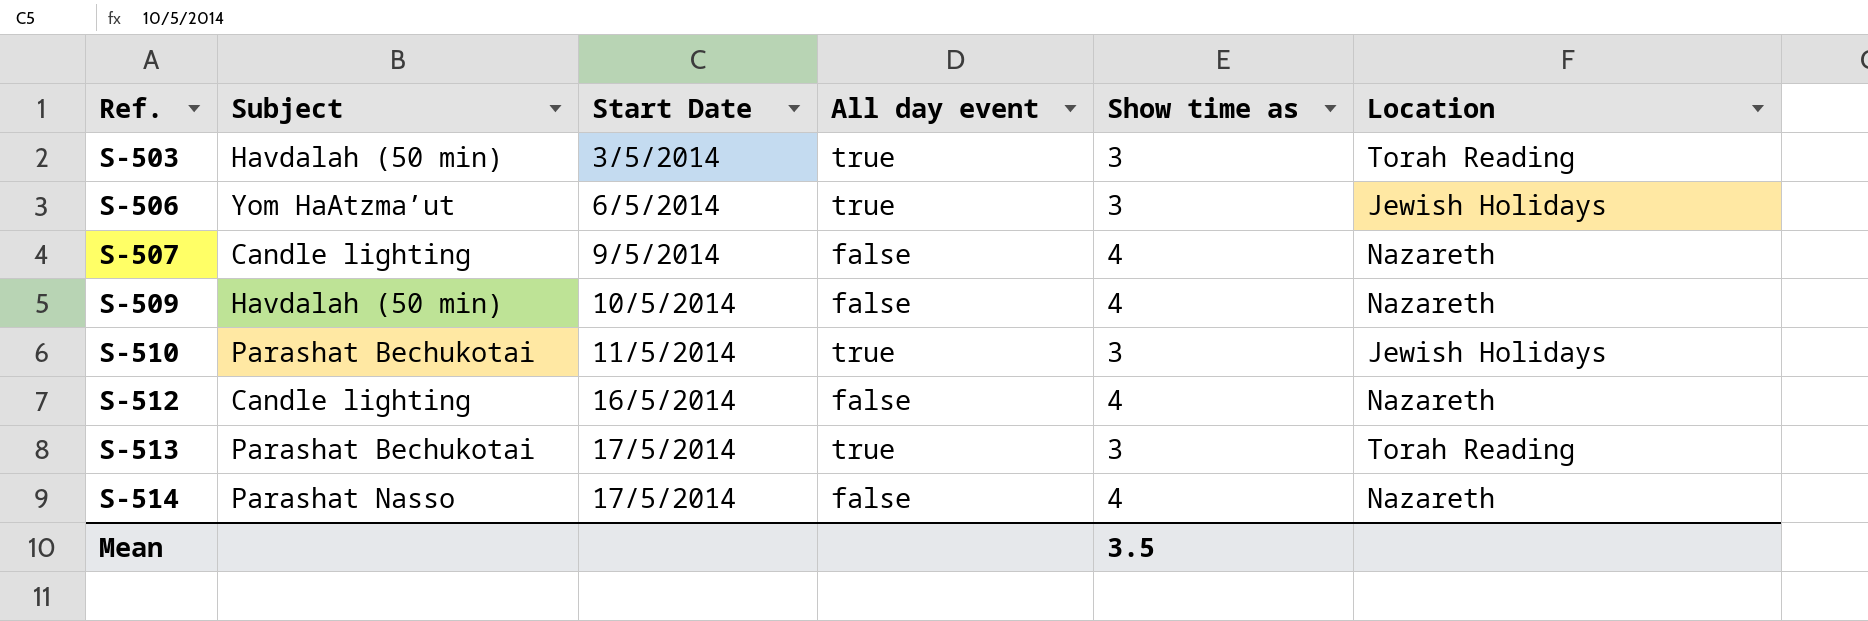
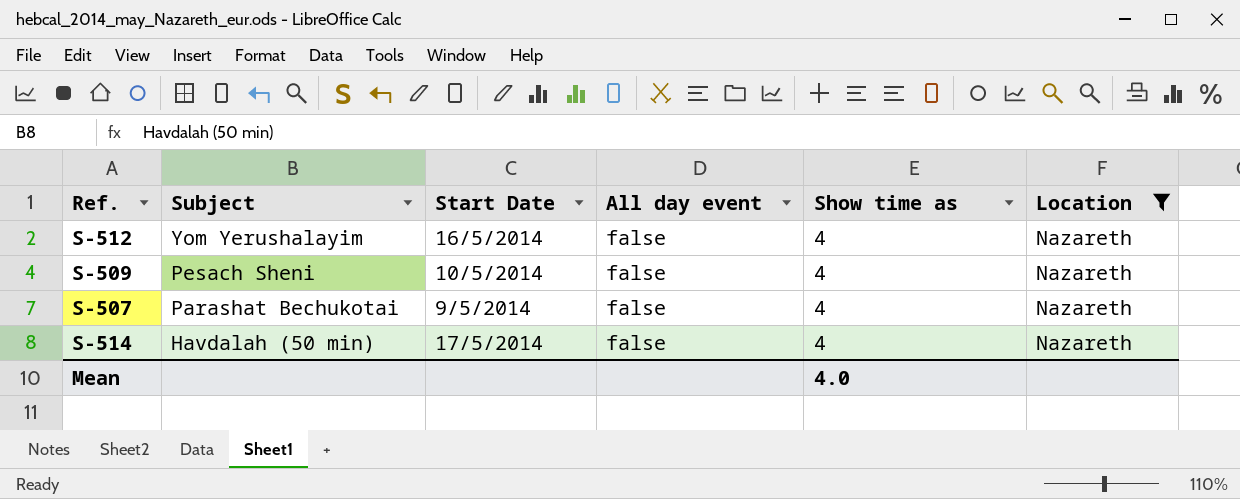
filter: none -> Location = Nazareth
row order: Ref. ascending -> Subject descending
S-512 | Subject: Candle lighting -> Yom Yerushalayim
S-509 | Subject: Havdalah (50 min) -> Pesach Sheni
S-507 | Subject: Candle lighting -> Parashat Bechukotai
S-514 | Subject: Parashat Nasso -> Havdalah (50 min)
Mean | Show time as: 3.5 -> 4.0

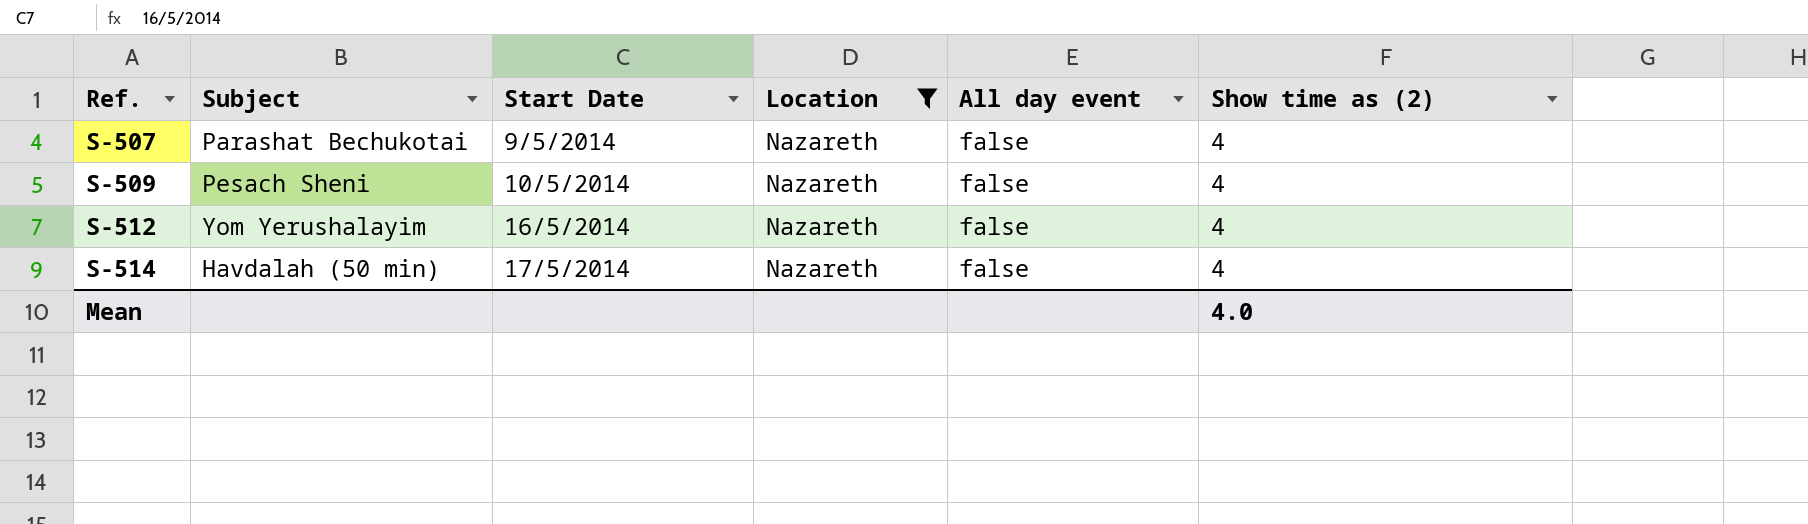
row order: Subject descending -> Ref. ascending
column Location | position: 6 -> 4
column name: Show time as -> Show time as (2)

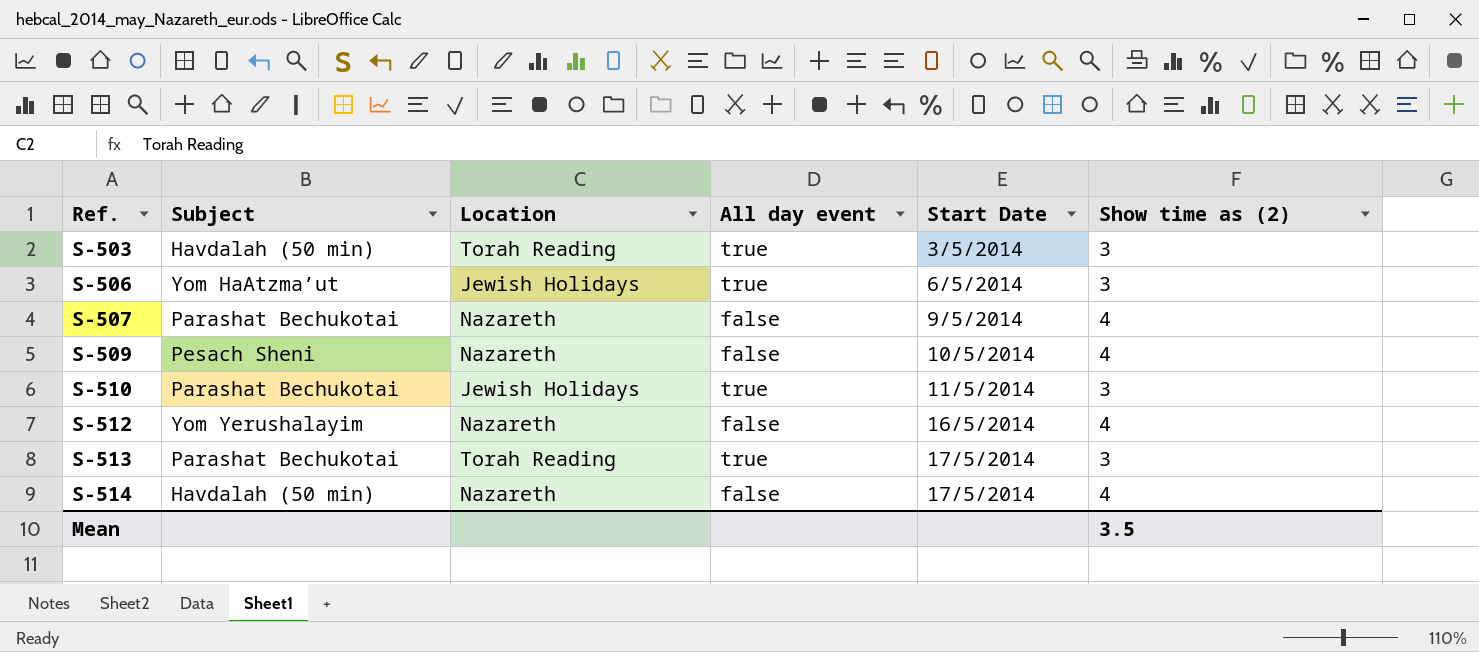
filter: Location = Nazareth -> none
column Start Date | position: 3 -> 5
Mean | Show time as (2): 4.0 -> 3.5

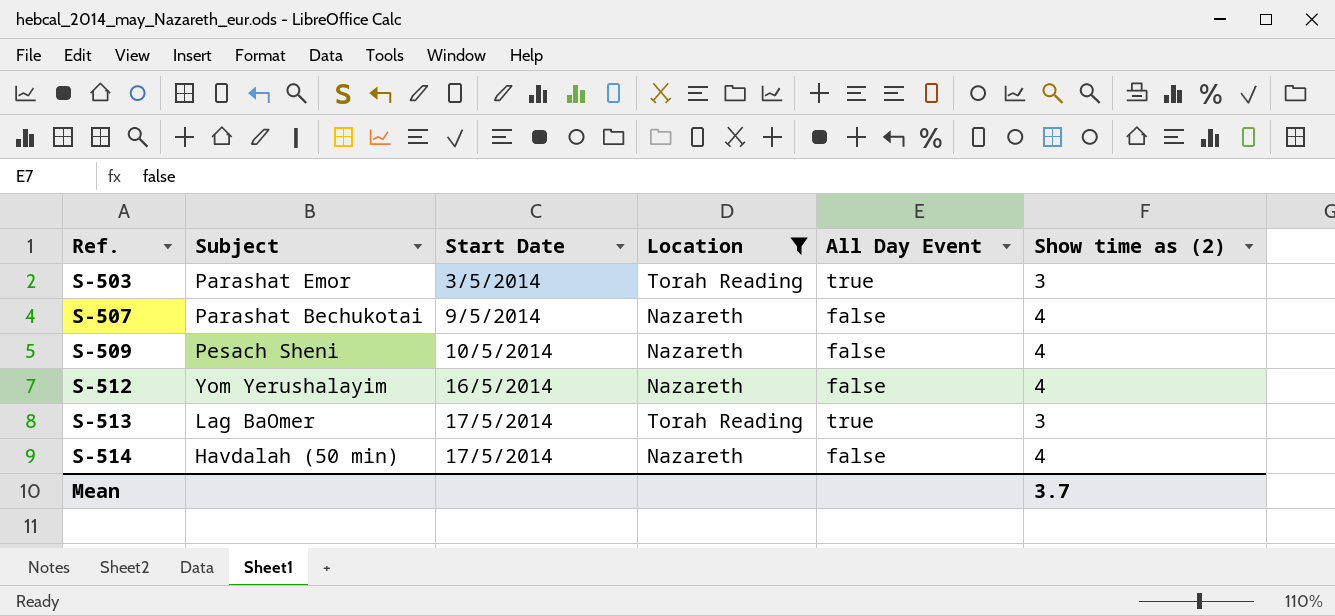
filter: none -> Location != Jewish Holidays
column Start Date | position: 5 -> 3
column name: All day event -> All Day Event
S-503 | Subject: Havdalah (50 min) -> Parashat Emor
S-513 | Subject: Parashat Bechukotai -> Lag BaOmer
Mean | Show time as (2): 3.5 -> 3.7

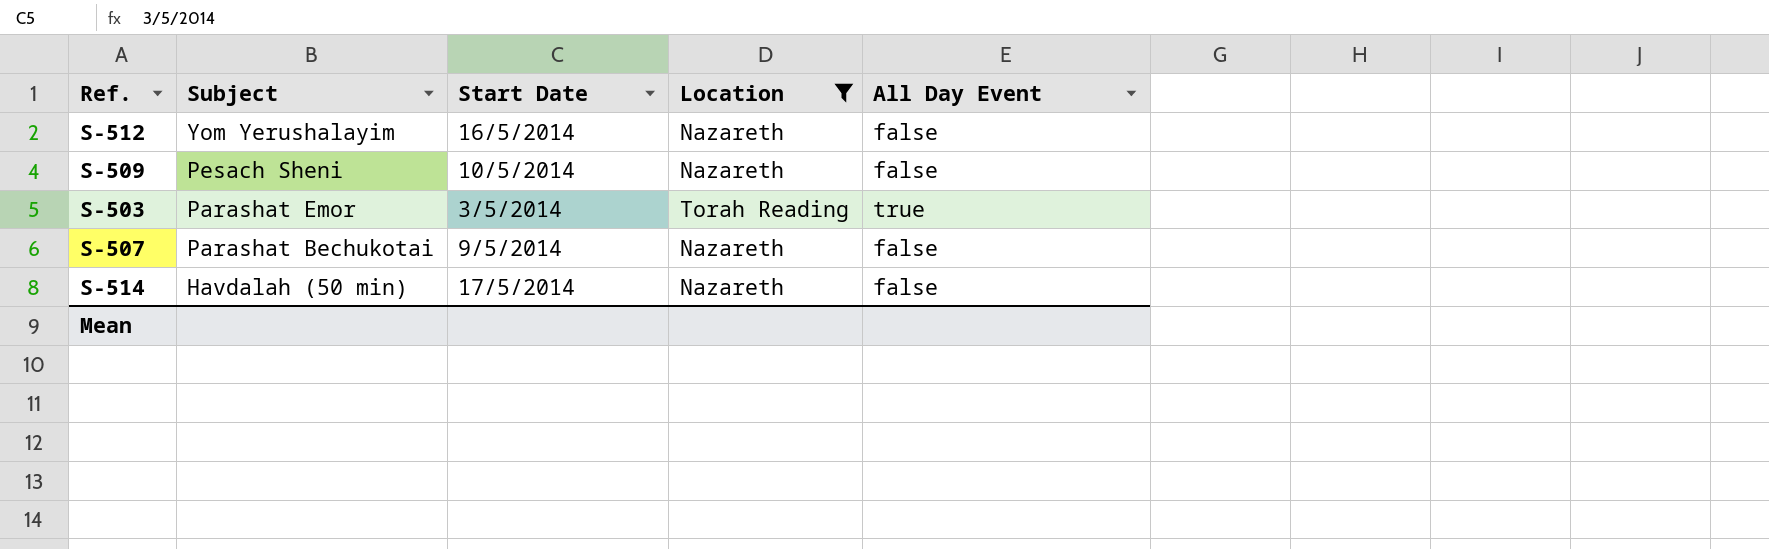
row order: Ref. ascending -> Subject descending
column Show time as (2) | position: 6 -> none
row S-513: Lag BaOmer | 17/5/2014 | Torah Reading | true | 3 -> none

